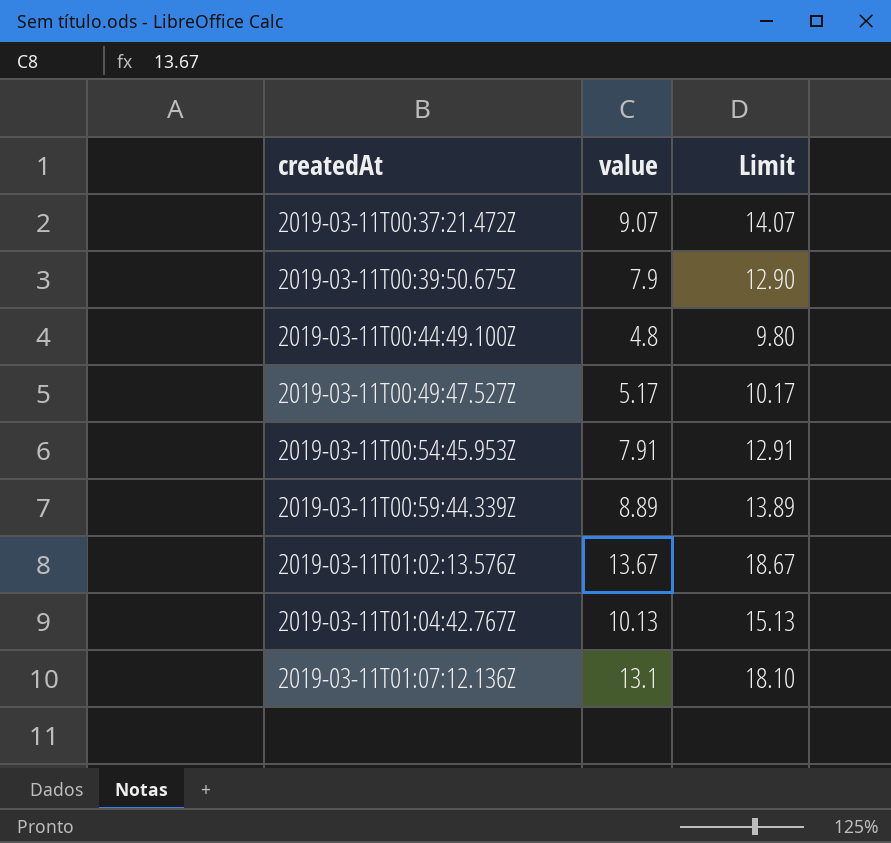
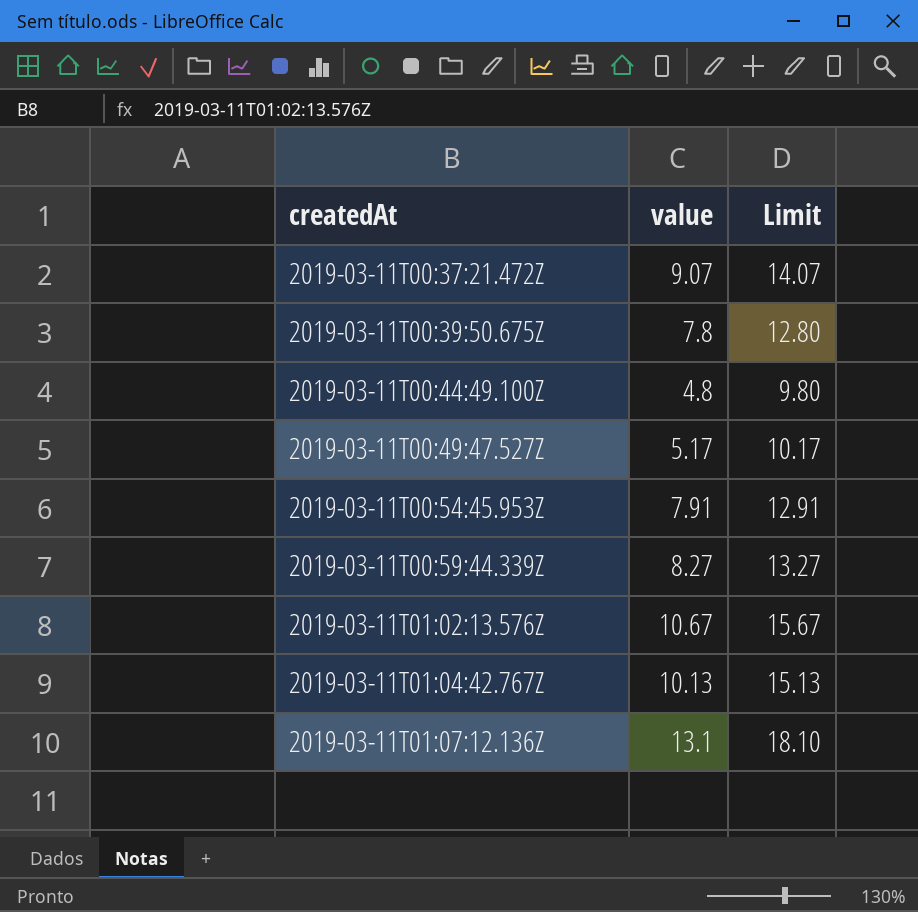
2019-03-11T00:39:50.675Z | value: 7.9 -> 7.8
2019-03-11T00:39:50.675Z | Limit: 12.90 -> 12.80
2019-03-11T00:59:44.339Z | value: 8.89 -> 8.27
2019-03-11T00:59:44.339Z | Limit: 13.89 -> 13.27
2019-03-11T01:02:13.576Z | value: 13.67 -> 10.67
2019-03-11T01:02:13.576Z | Limit: 18.67 -> 15.67

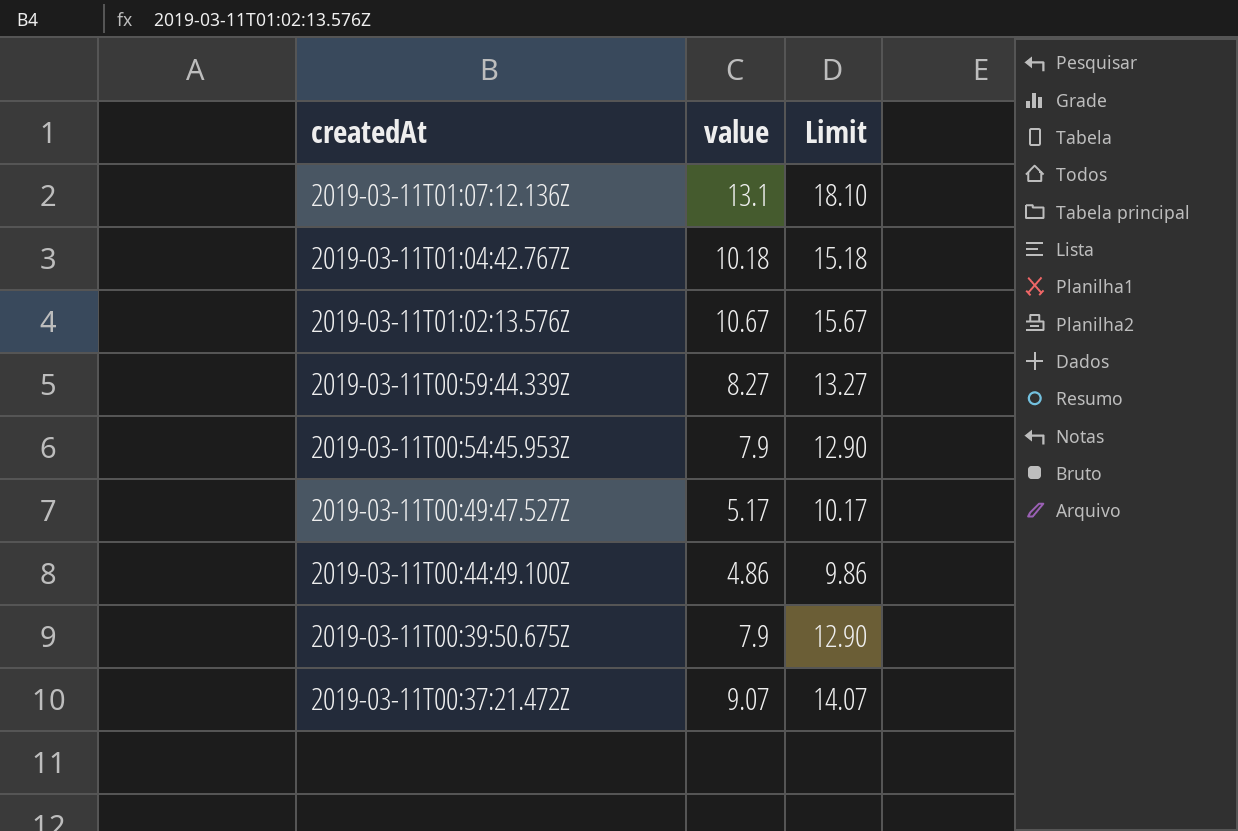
row order: createdAt ascending -> createdAt descending
2019-03-11T01:04:42.767Z | value: 10.13 -> 10.18
2019-03-11T01:04:42.767Z | Limit: 15.13 -> 15.18
2019-03-11T00:54:45.953Z | value: 7.91 -> 7.9
2019-03-11T00:54:45.953Z | Limit: 12.91 -> 12.90
2019-03-11T00:44:49.100Z | value: 4.8 -> 4.86
2019-03-11T00:44:49.100Z | Limit: 9.80 -> 9.86
2019-03-11T00:39:50.675Z | value: 7.8 -> 7.9
2019-03-11T00:39:50.675Z | Limit: 12.80 -> 12.90

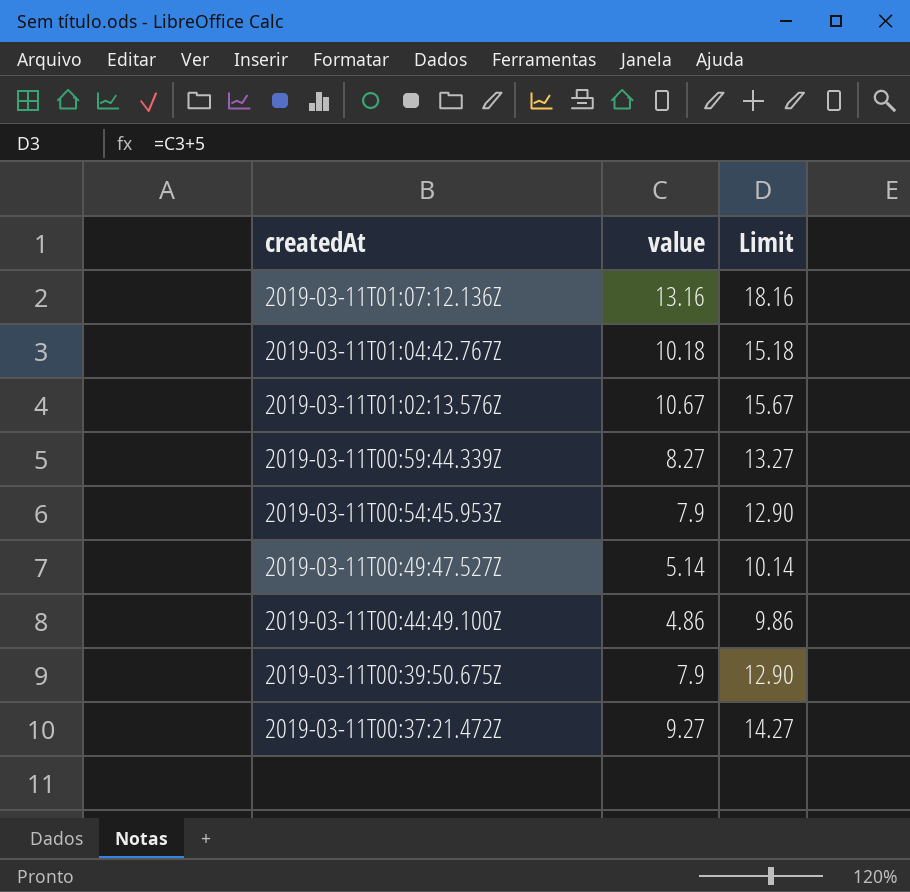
2019-03-11T01:07:12.136Z | value: 13.1 -> 13.16
2019-03-11T01:07:12.136Z | Limit: 18.10 -> 18.16
2019-03-11T00:49:47.527Z | value: 5.17 -> 5.14
2019-03-11T00:49:47.527Z | Limit: 10.17 -> 10.14
2019-03-11T00:37:21.472Z | value: 9.07 -> 9.27
2019-03-11T00:37:21.472Z | Limit: 14.07 -> 14.27

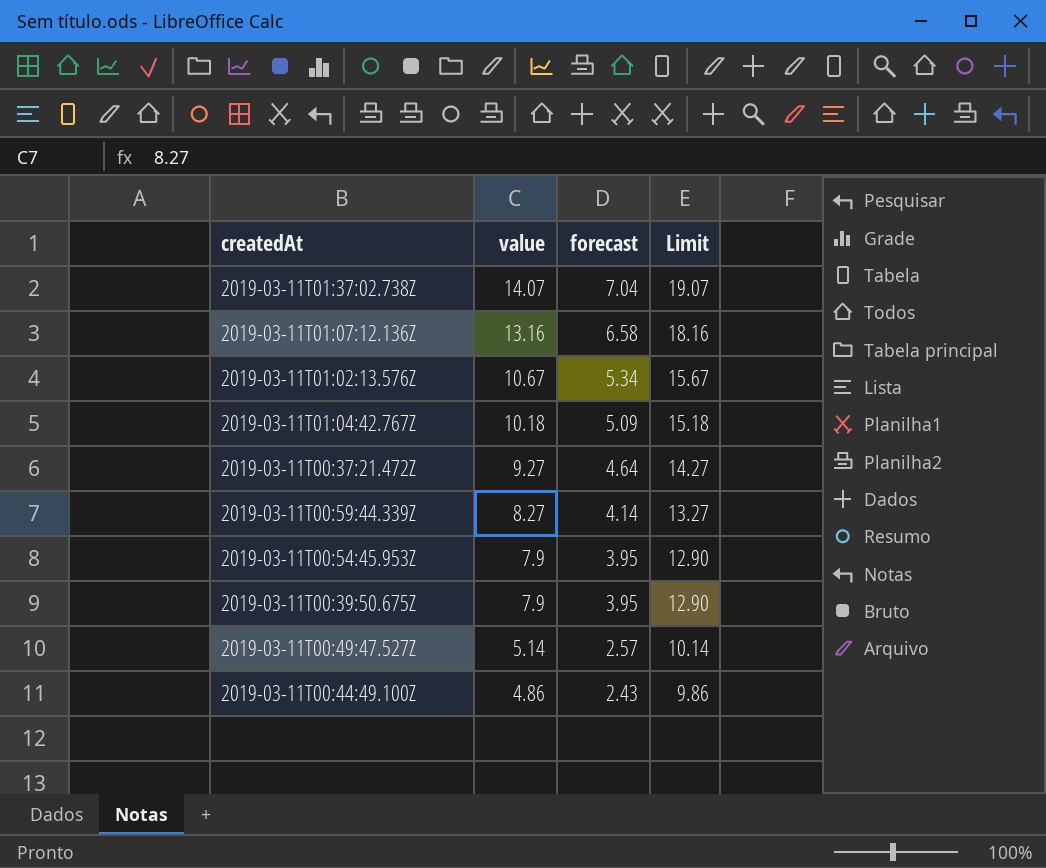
row order: createdAt descending -> value descending
column forecast | formula: none -> [value] * 0.5
row 2019-03-11T01:37:02.738Z: none -> 14.07 | 7.04 | 19.07

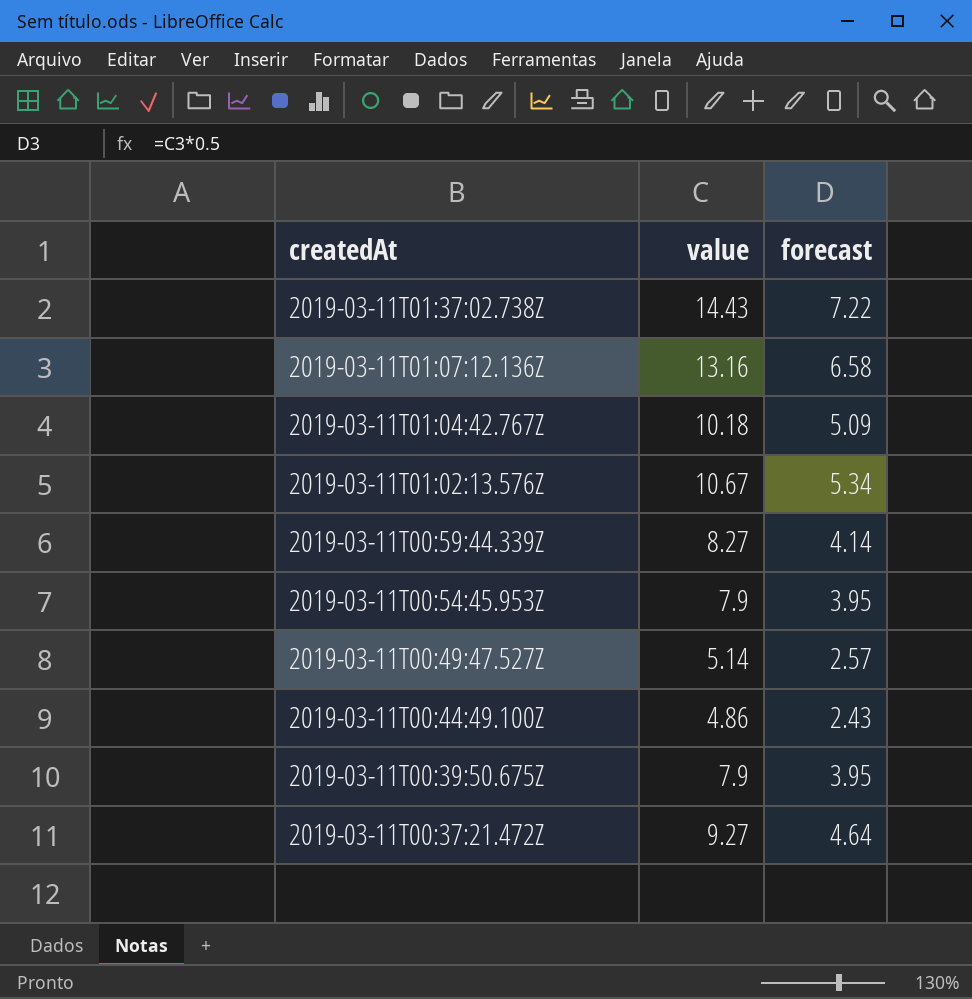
row order: value descending -> createdAt descending
column Limit | formula: [value] + 5 -> none
2019-03-11T01:37:02.738Z | value: 14.07 -> 14.43
2019-03-11T01:37:02.738Z | forecast: 7.04 -> 7.22

